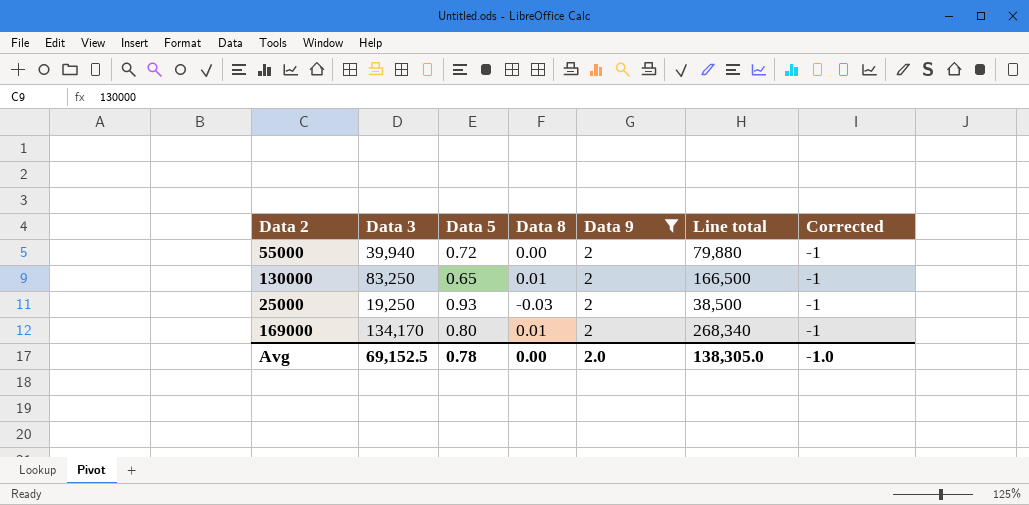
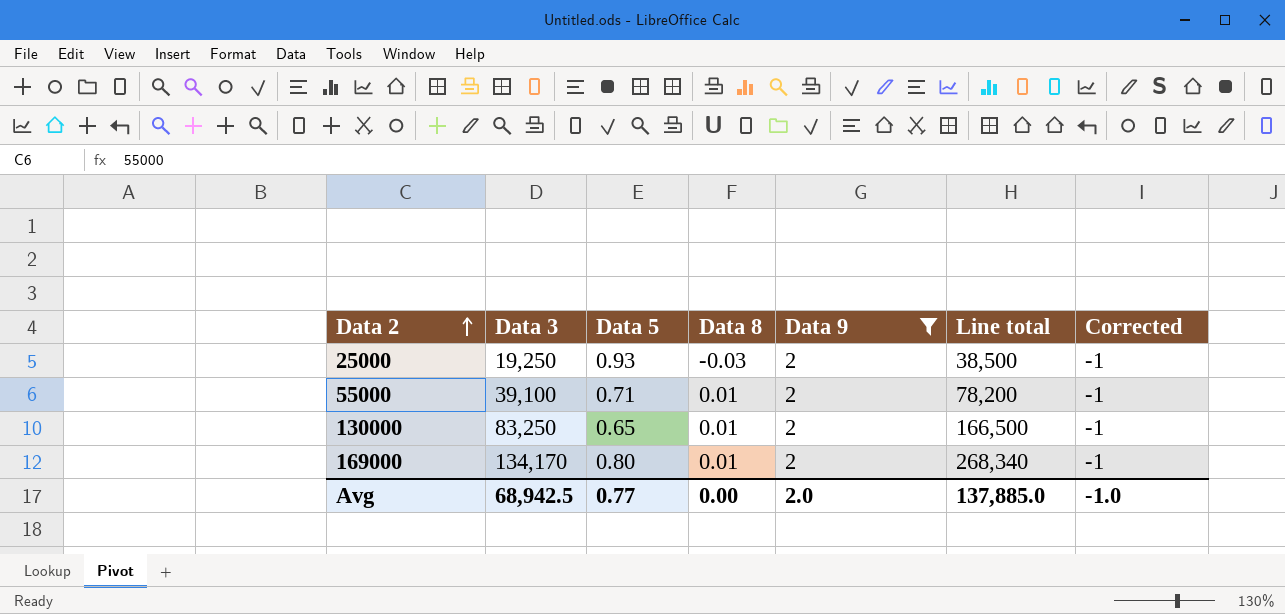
row order: none -> Data 2 ascending
55000 | Data 3: 39,940 -> 39,100
55000 | Data 5: 0.72 -> 0.71
55000 | Data 8: 0.00 -> 0.01
55000 | Line total: 79,880 -> 78,200
Avg | Data 3: 69,152.5 -> 68,942.5
Avg | Data 5: 0.78 -> 0.77
Avg | Line total: 138,305.0 -> 137,885.0

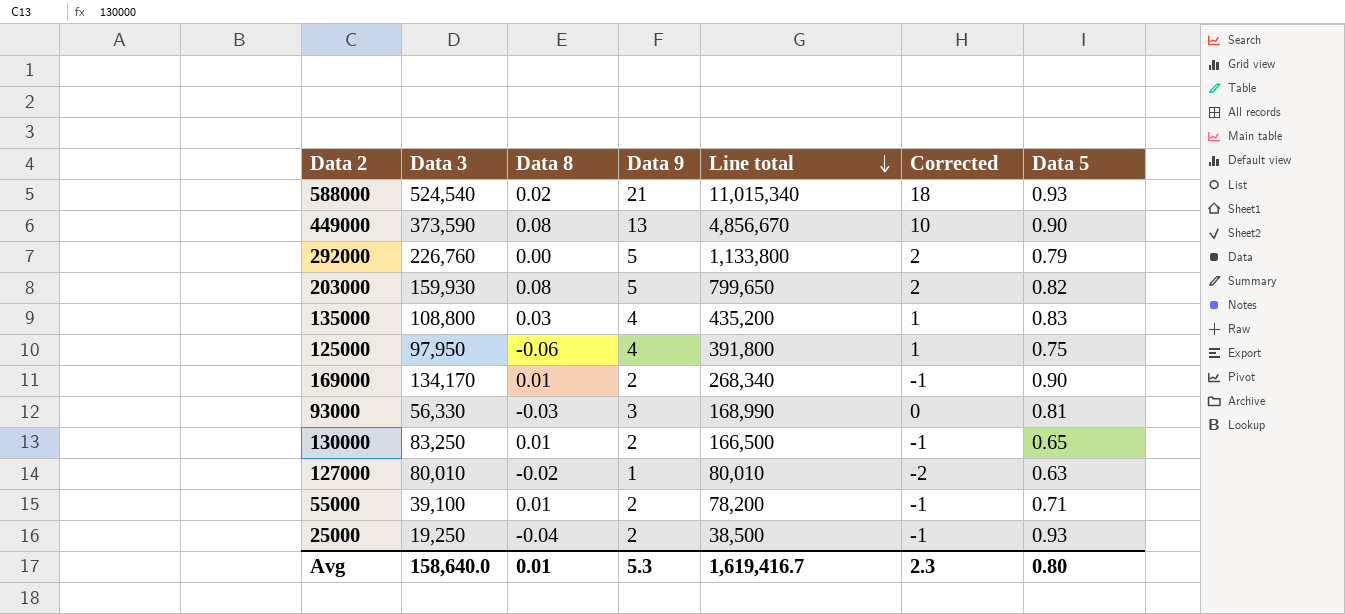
filter: Data 9 = 2 -> none
row order: Data 2 ascending -> Line total descending
column Data 5 | position: 3 -> 7
169000 | Data 5: 0.80 -> 0.90
25000 | Data 8: -0.03 -> -0.04
Avg | Data 3: 68,942.5 -> 158,640.0
Avg | Data 8: 0.00 -> 0.01
Avg | Data 9: 2.0 -> 5.3
Avg | Line total: 137,885.0 -> 1,619,416.7
Avg | Corrected: -1.0 -> 2.3
Avg | Data 5: 0.77 -> 0.80

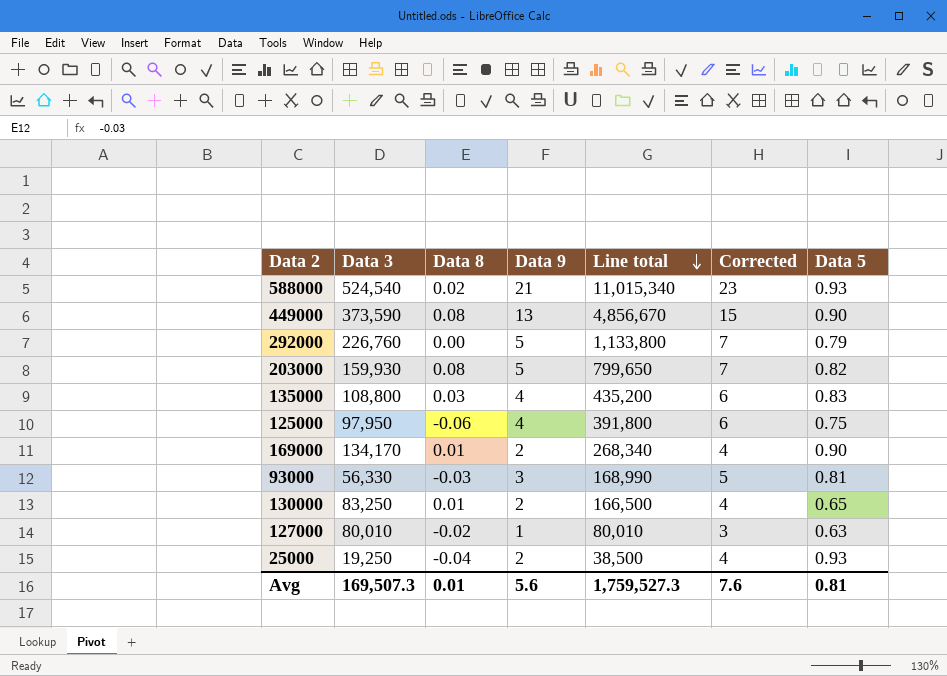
column Corrected | formula: [Data 9] - 3 -> [Data 9] + 2
row 55000: 39,100 | 0.01 | 2 | 78,200 | -1 | 0.71 -> none
Avg | Data 3: 158,640.0 -> 169,507.3
Avg | Data 9: 5.3 -> 5.6
Avg | Line total: 1,619,416.7 -> 1,759,527.3
Avg | Corrected: 2.3 -> 7.6
Avg | Data 5: 0.80 -> 0.81

